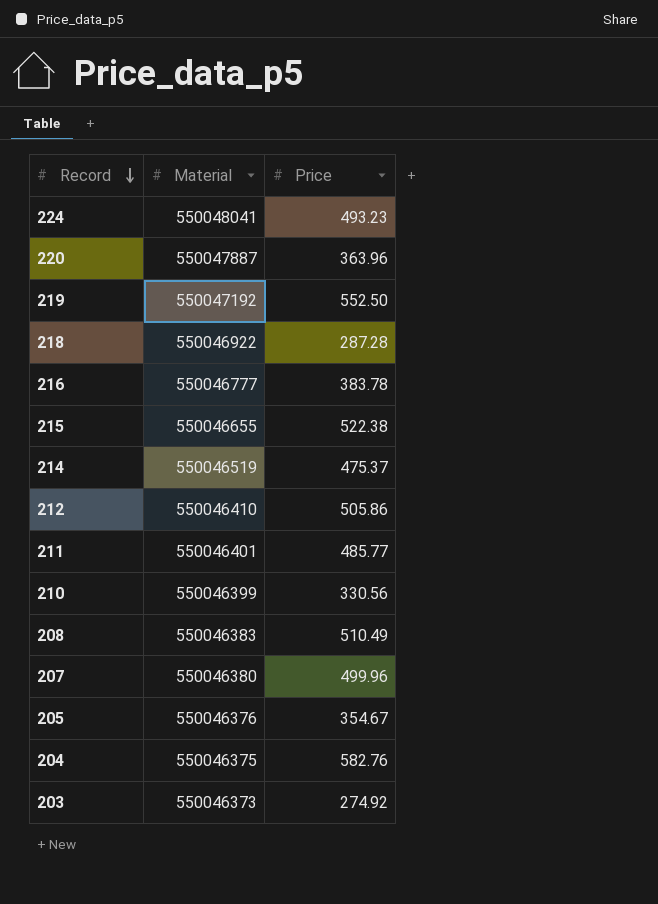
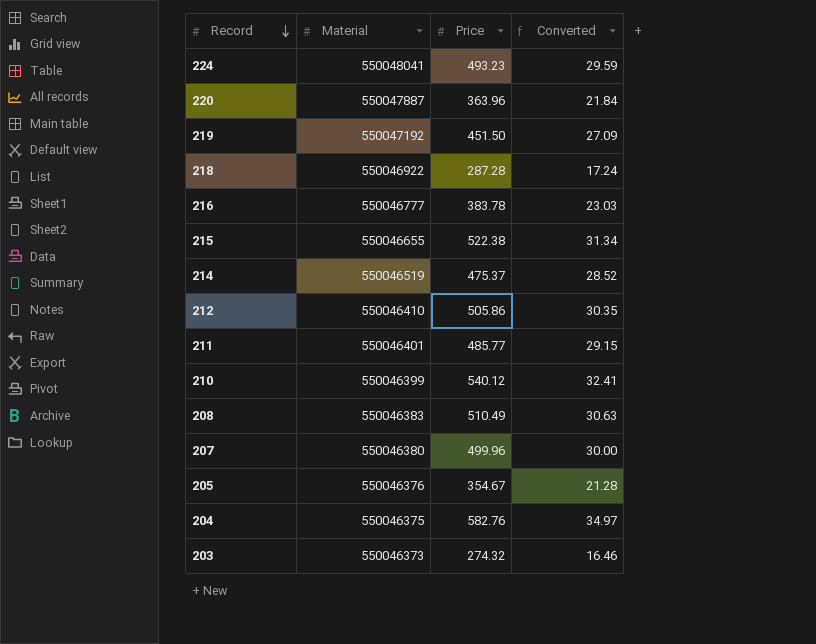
column Converted | formula: none -> [Price] * 0.06
219 | Price: 552.50 -> 451.50
210 | Price: 330.56 -> 540.12
203 | Price: 274.92 -> 274.32

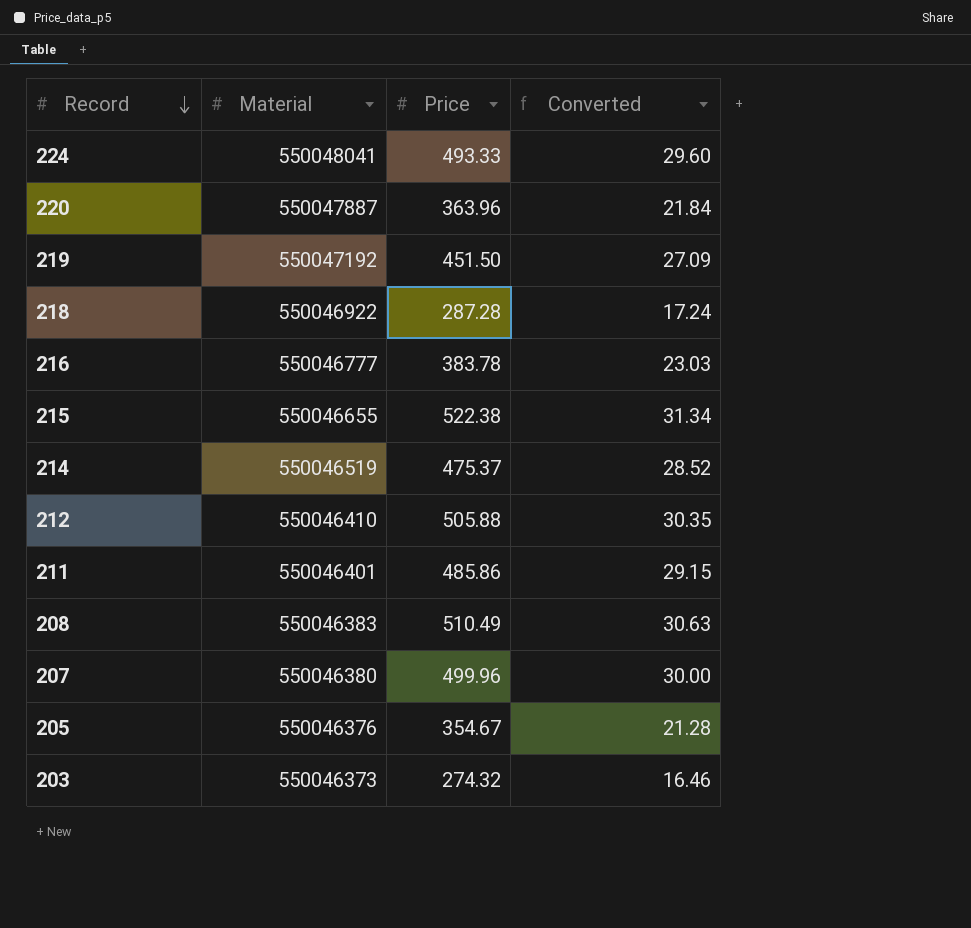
row 210: 550046399 | 540.12 | 32.41 -> none
row 204: 550046375 | 582.76 | 34.97 -> none
224 | Price: 493.23 -> 493.33
224 | Converted: 29.59 -> 29.60
212 | Price: 505.86 -> 505.88
211 | Price: 485.77 -> 485.86

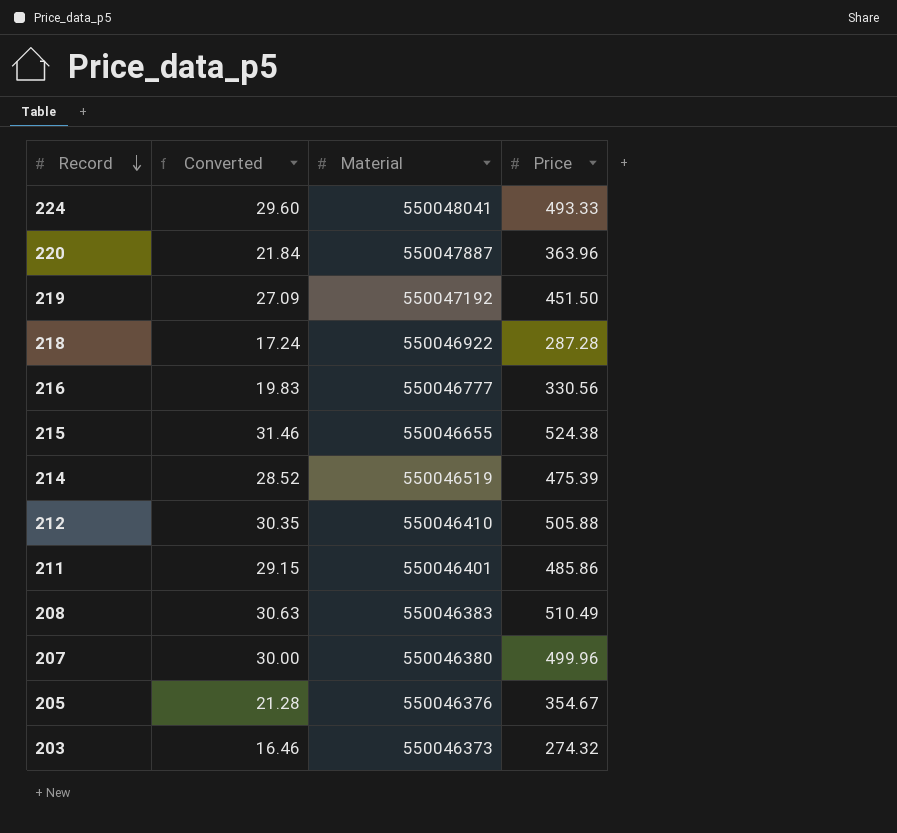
column Converted | position: 4 -> 2
216 | Converted: 23.03 -> 19.83
216 | Price: 383.78 -> 330.56
215 | Converted: 31.34 -> 31.46
215 | Price: 522.38 -> 524.38
214 | Price: 475.37 -> 475.39

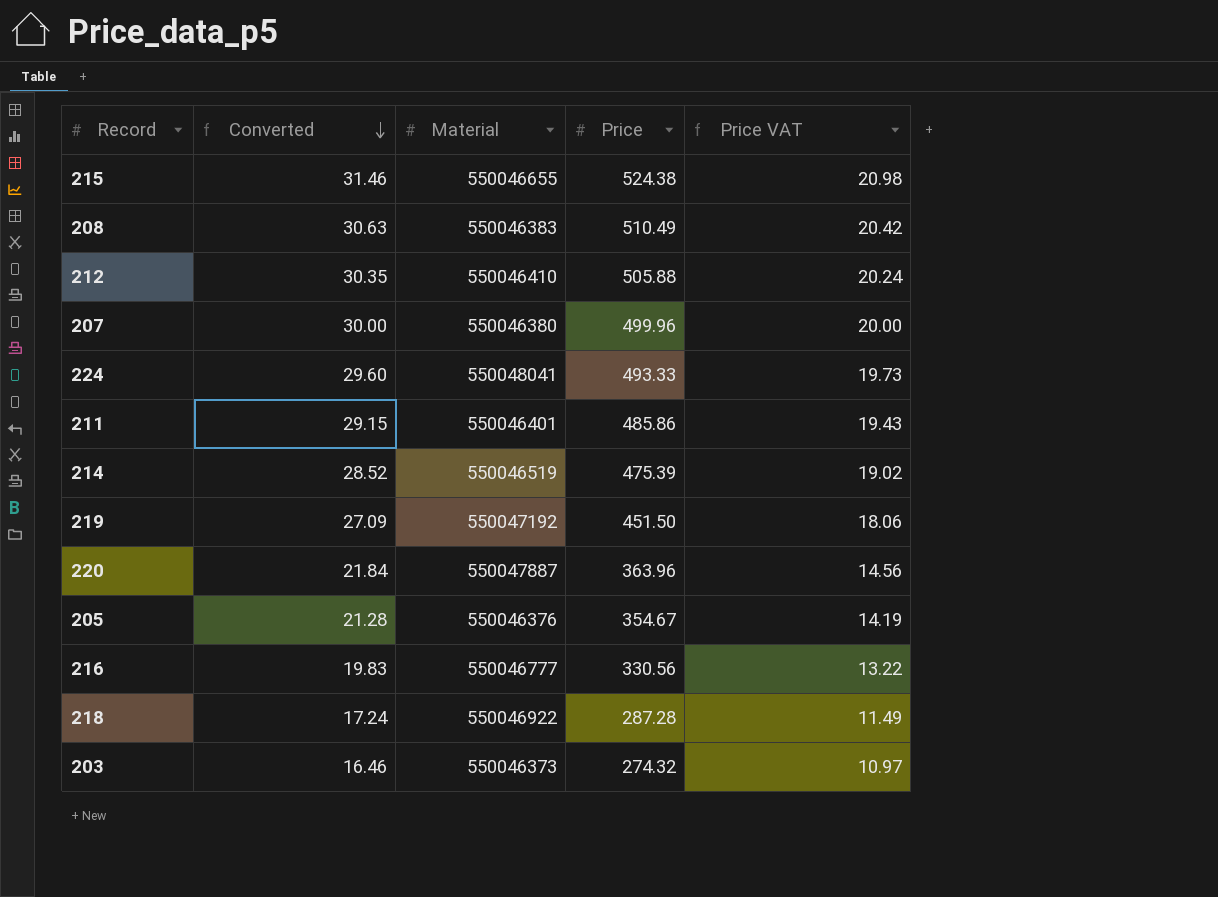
row order: Record descending -> Converted descending
column Price VAT | formula: none -> [Price] * 0.04

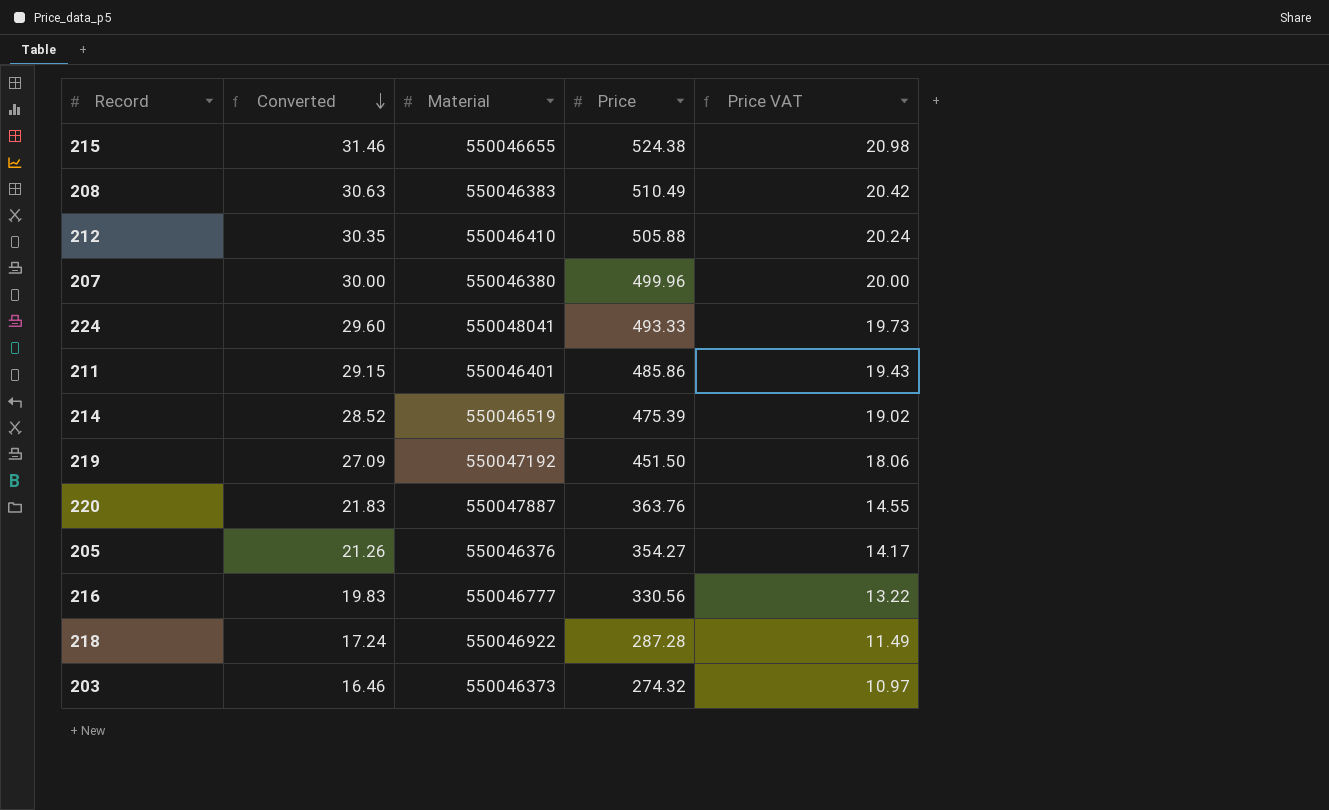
220 | Converted: 21.84 -> 21.83
220 | Price: 363.96 -> 363.76
220 | Price VAT: 14.56 -> 14.55
205 | Converted: 21.28 -> 21.26
205 | Price: 354.67 -> 354.27
205 | Price VAT: 14.19 -> 14.17

